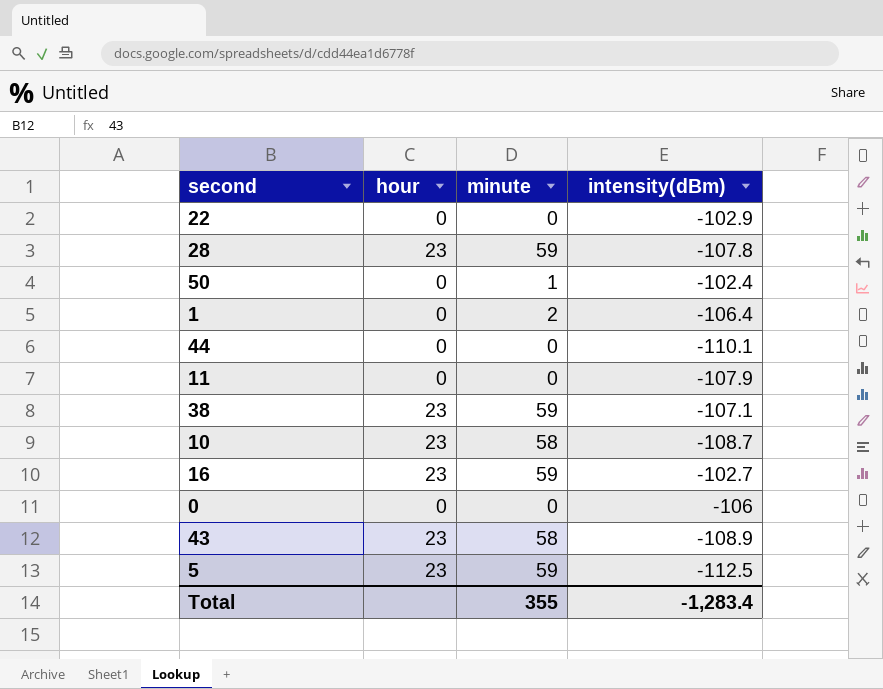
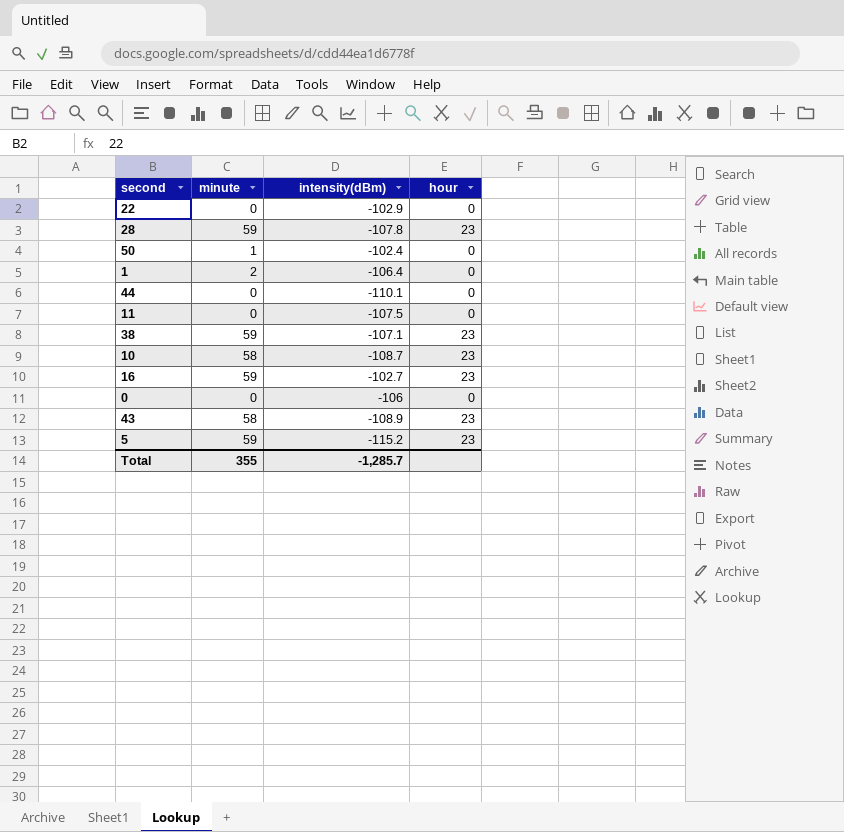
column hour | position: 2 -> 4
11 | intensity(dBm): -107.9 -> -107.5
5 | intensity(dBm): -112.5 -> -115.2
Total | intensity(dBm): -1,283.4 -> -1,285.7

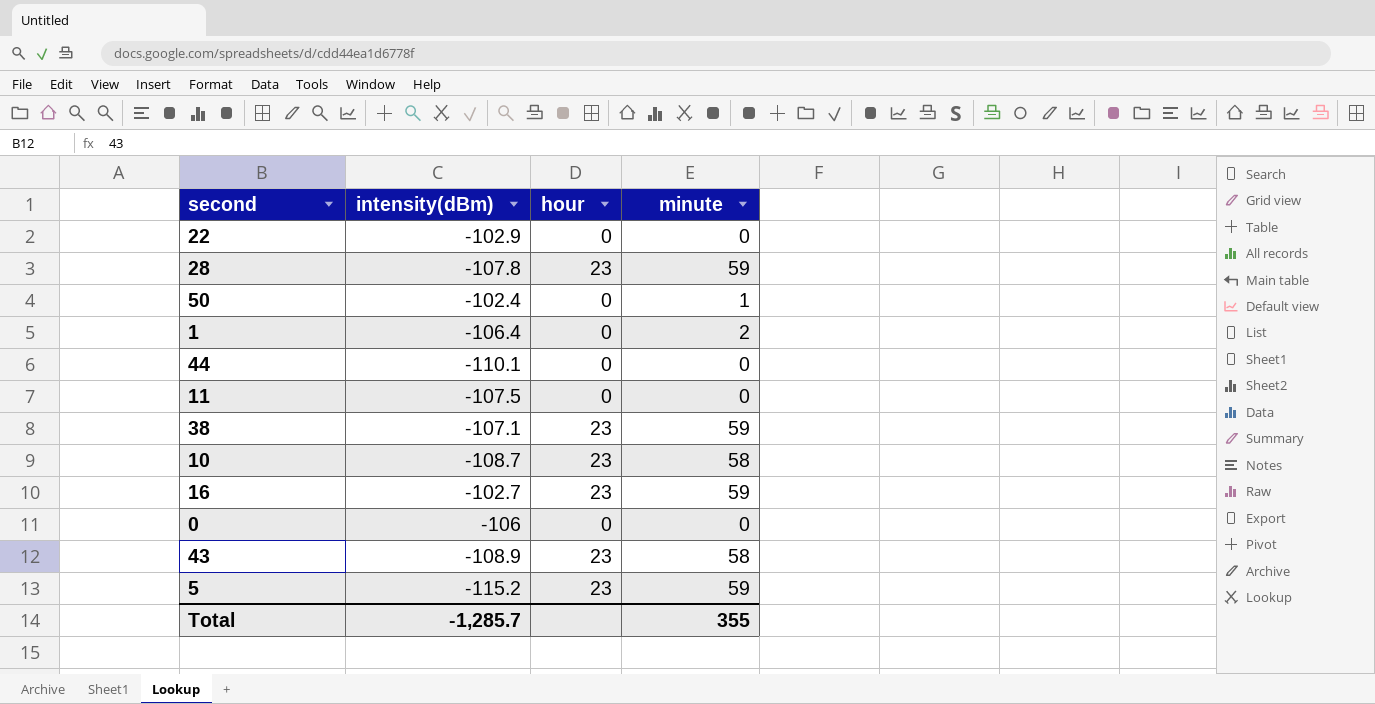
column minute | position: 2 -> 4

